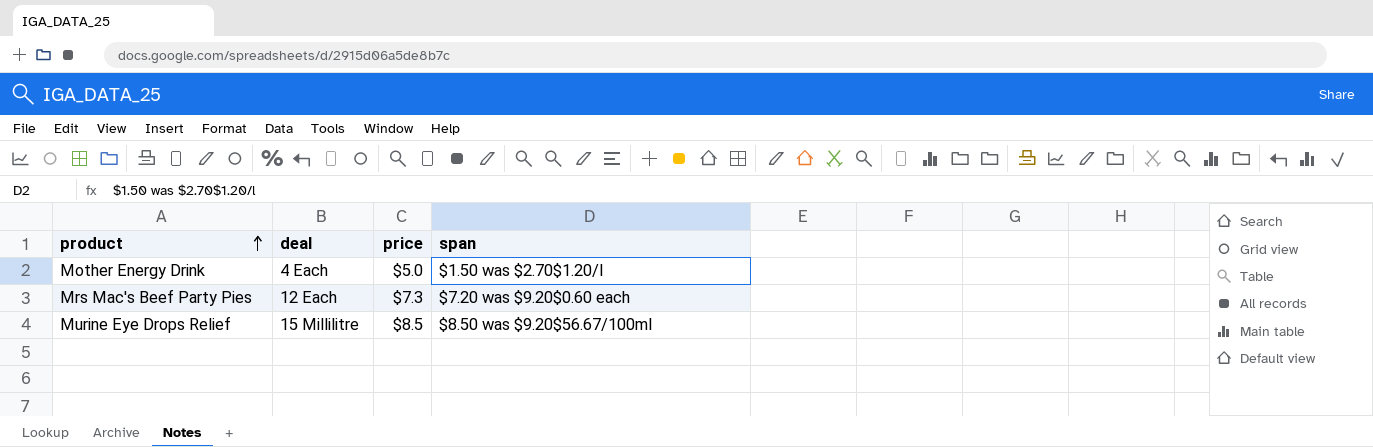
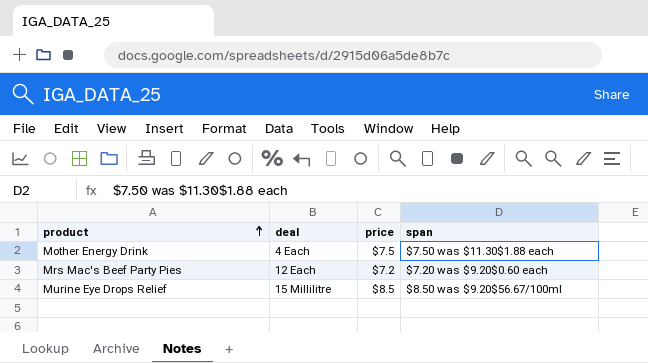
Mother Energy Drink | price: $5.0 -> $7.5
Mother Energy Drink | span: $1.50 was $2.70$1.20/l -> $7.50 was $11.30$1.88 each
Mrs Mac's Beef Party Pies | price: $7.3 -> $7.2

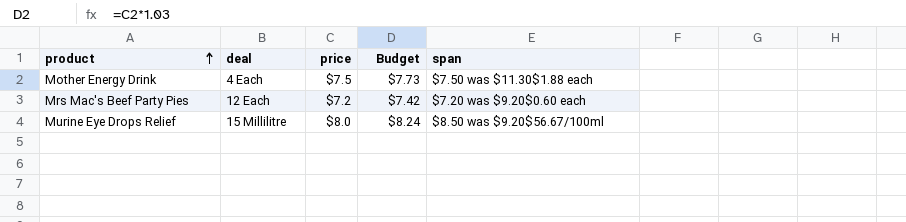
column Budget | formula: none -> [price] * 1.03
Murine Eye Drops Relief | price: $8.5 -> $8.0

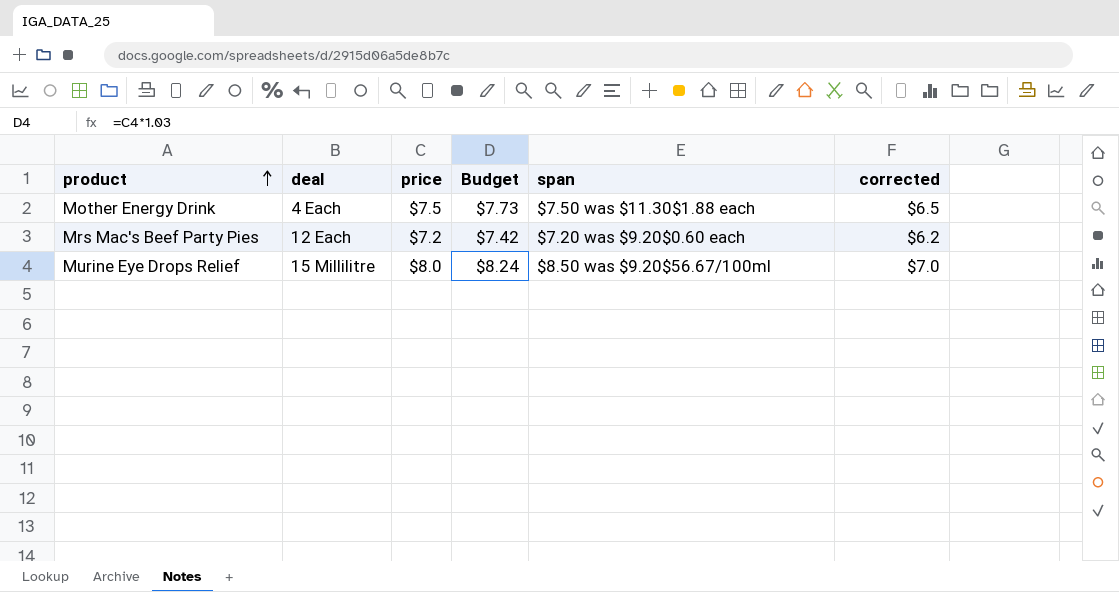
column corrected | formula: none -> [price] - 1

